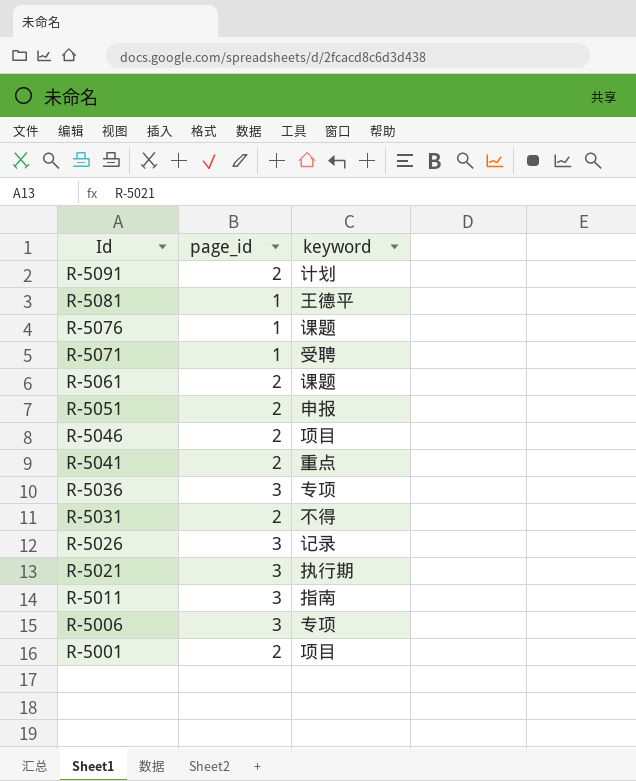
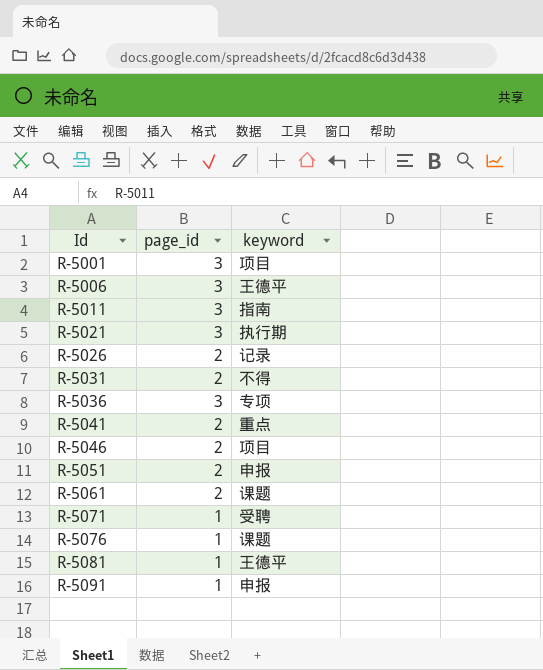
row order: Id descending -> Id ascending
R-5001 | page_id: 2 -> 3
R-5006 | keyword: 专项 -> 王德平
R-5026 | page_id: 3 -> 2
R-5091 | page_id: 2 -> 1
R-5091 | keyword: 计划 -> 申报

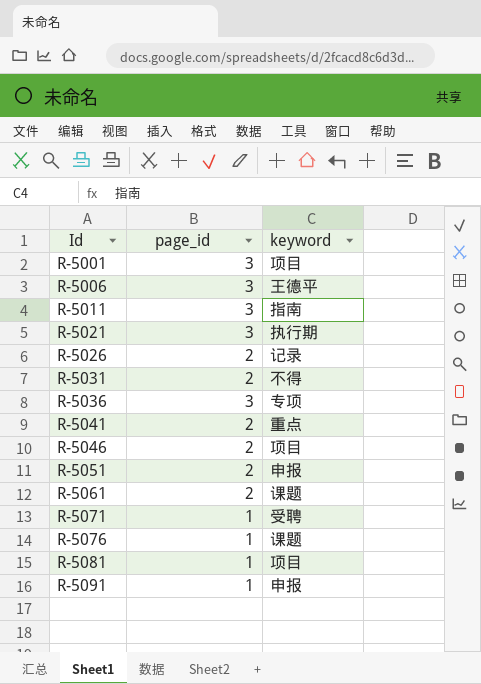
R-5081 | keyword: 王德平 -> 项目

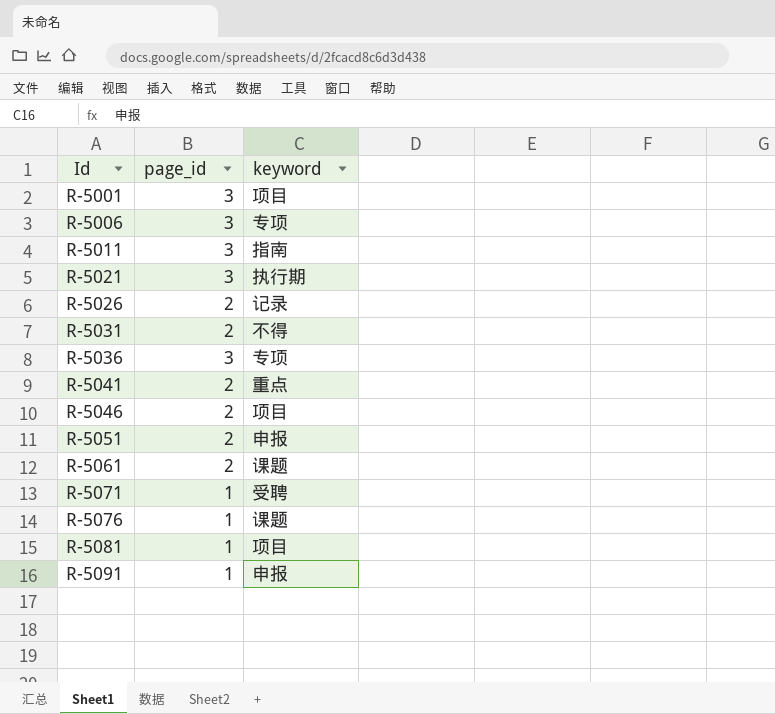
R-5006 | keyword: 王德平 -> 专项

